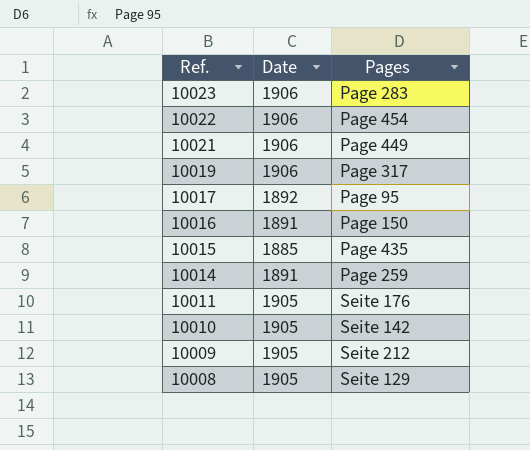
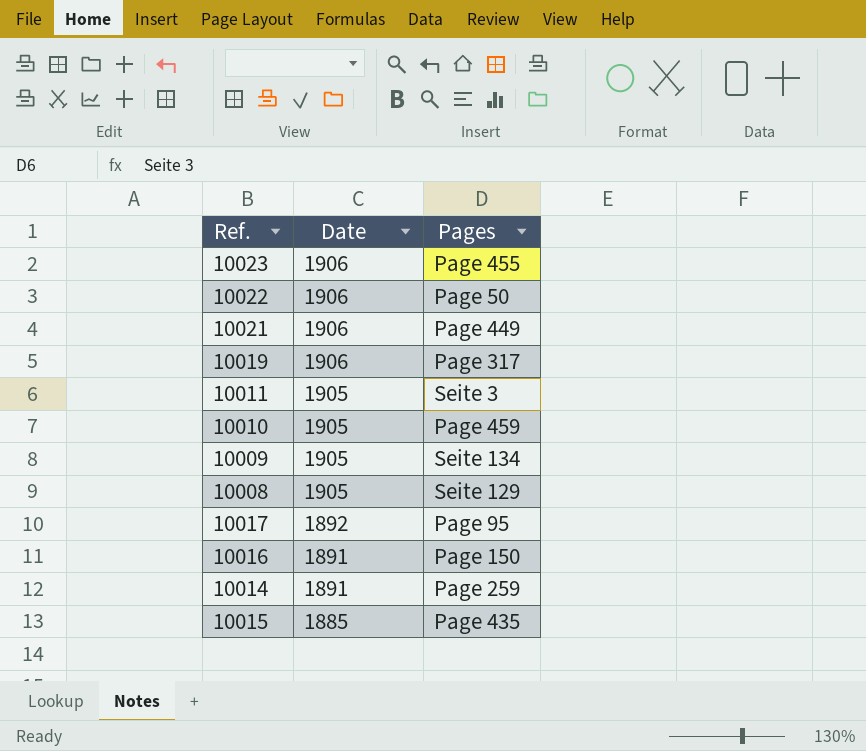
row order: Ref. descending -> Date descending
10023 | Pages: Page 283 -> Page 455
10022 | Pages: Page 454 -> Page 50
10011 | Pages: Seite 176 -> Seite 3
10010 | Pages: Seite 142 -> Page 459
10009 | Pages: Seite 212 -> Seite 134

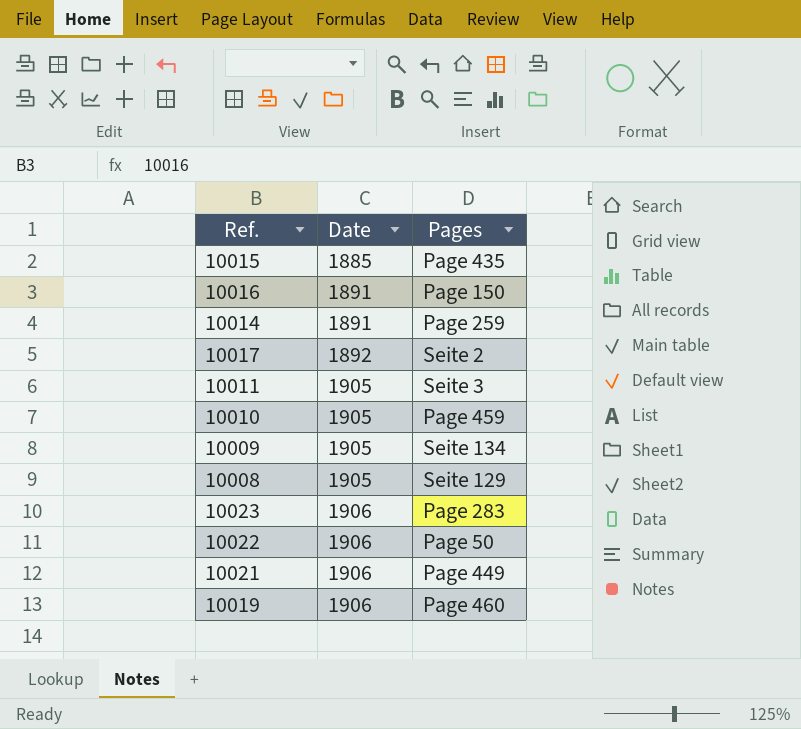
row order: Date descending -> Date ascending
10017 | Pages: Page 95 -> Seite 2
10023 | Pages: Page 455 -> Page 283
10019 | Pages: Page 317 -> Page 460

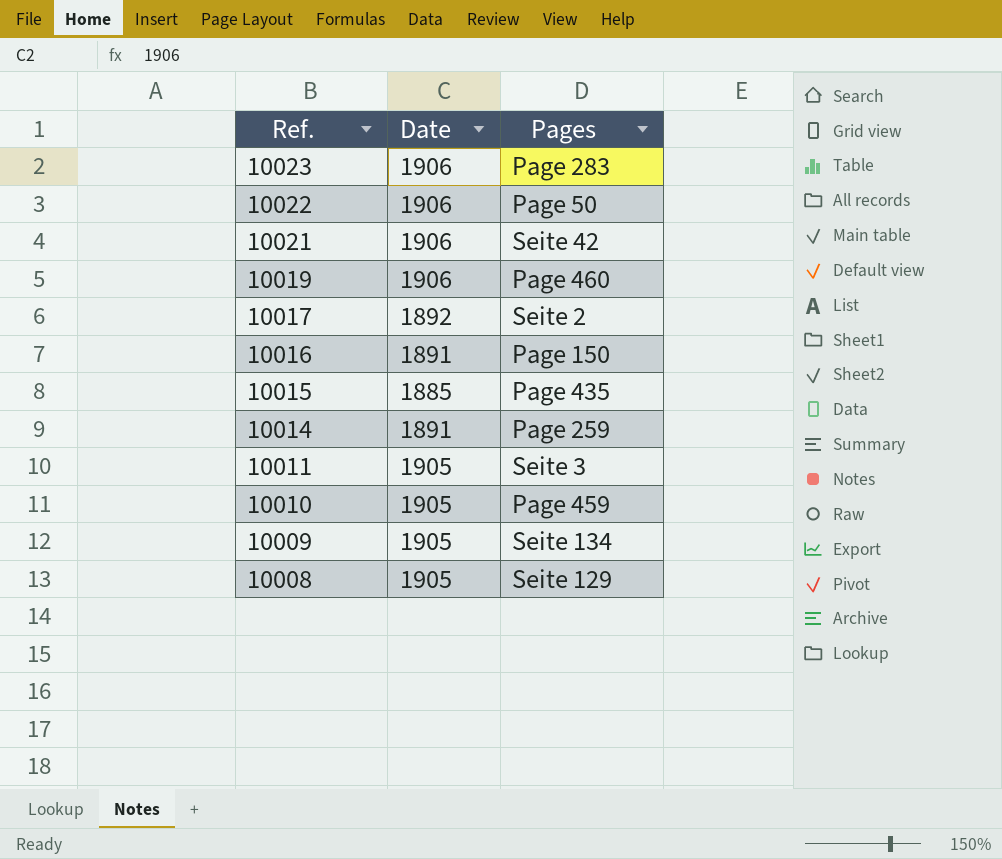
row order: Date ascending -> Ref. descending
10021 | Pages: Page 449 -> Seite 42

